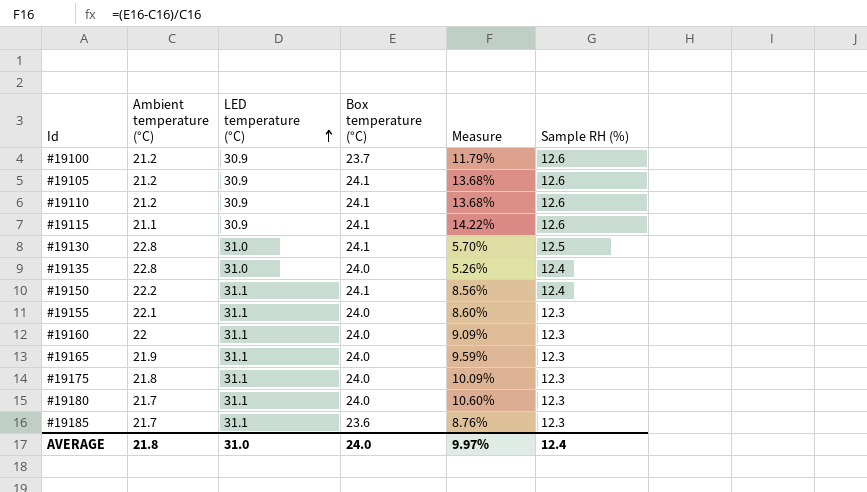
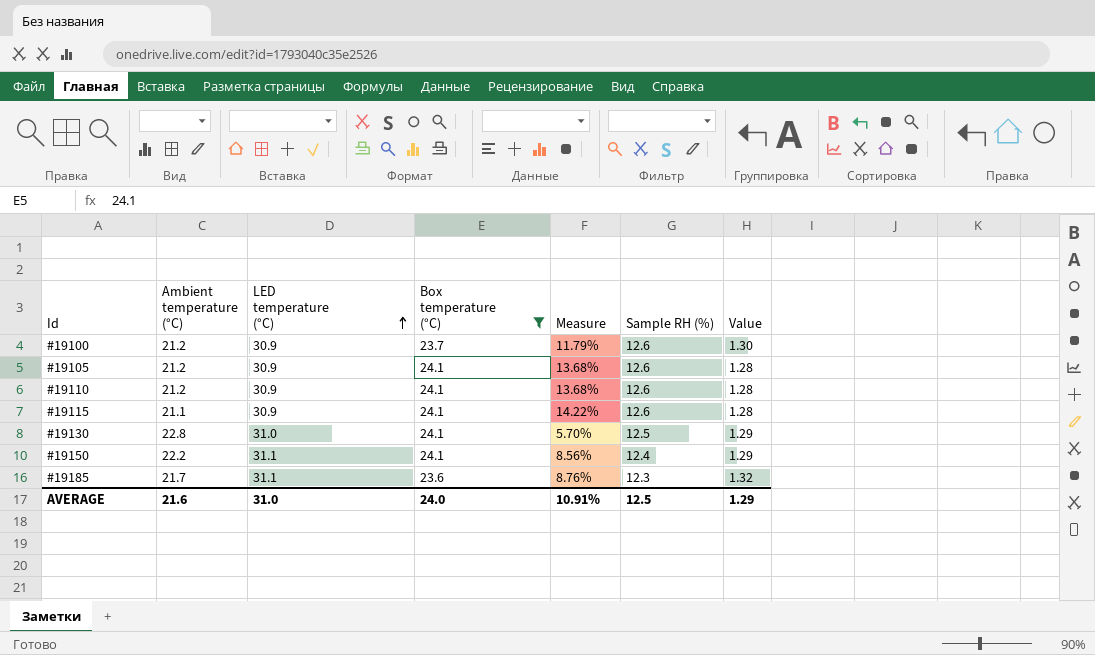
filter: none -> Box temperature (°C) != 24.0
column Value | formula: none -> [LED temperature (°C)] / [Box temperature (°C)]
AVERAGE | Ambient temperature (°C): 21.8 -> 21.6
AVERAGE | Measure: 9.97% -> 10.91%
AVERAGE | Sample RH (%): 12.4 -> 12.5

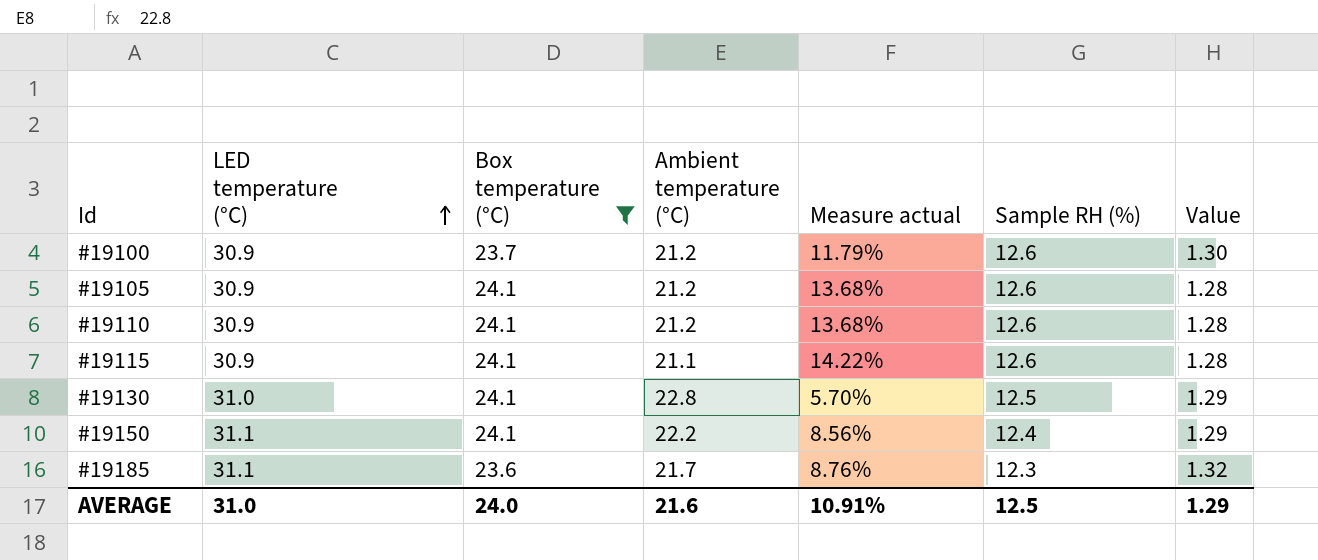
column Ambient temperature (°C) | position: 2 -> 4
column name: Measure -> Measure actual

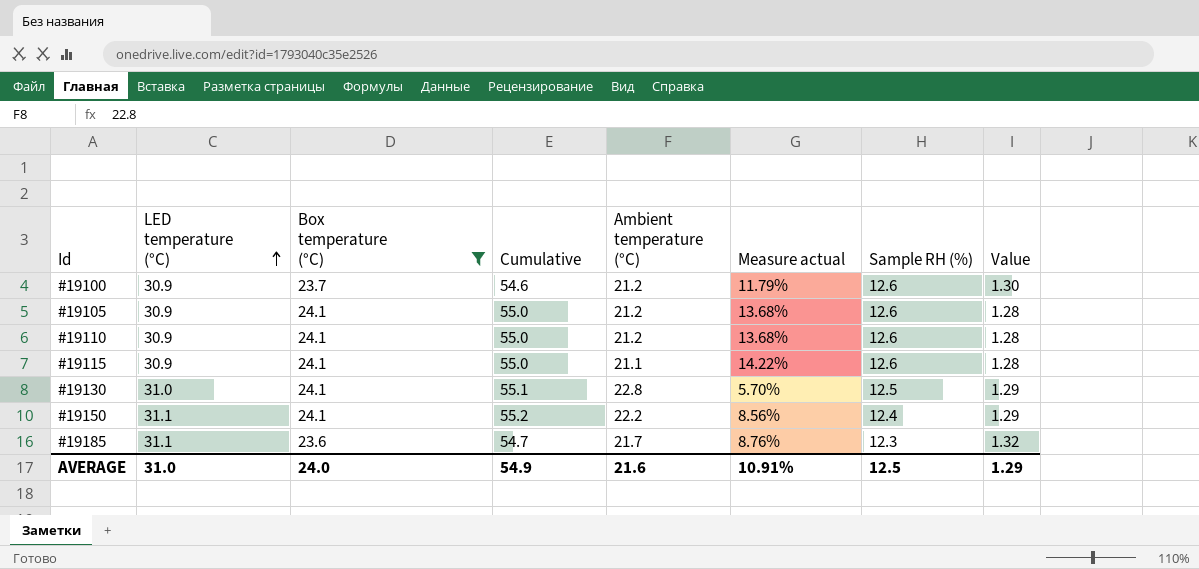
column Cumulative | formula: none -> [LED temperature (°C)] + [Box temperature (°C)]

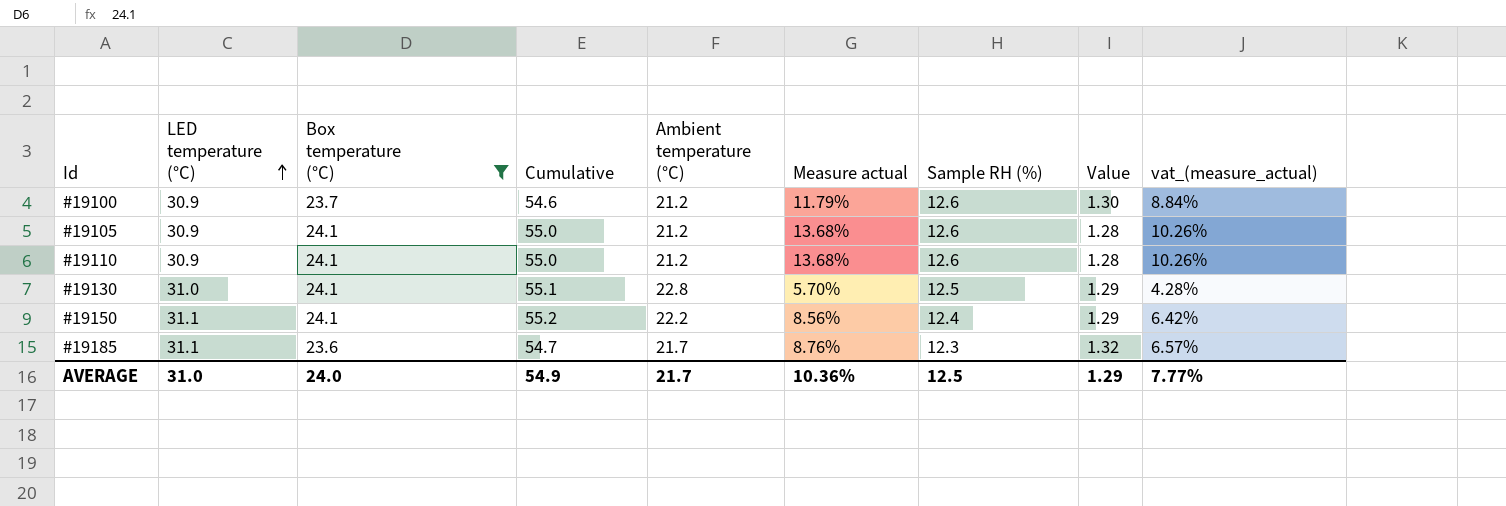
column vat_(measure_actual) | formula: none -> [Measure actual] * 0.75
row #19115: 30.9 | 24.1 | 55.0 | 21.1 | 14.22% | 12.6 | 1.28 -> none
AVERAGE | Ambient temperature (°C): 21.6 -> 21.7
AVERAGE | Measure actual: 10.91% -> 10.36%

